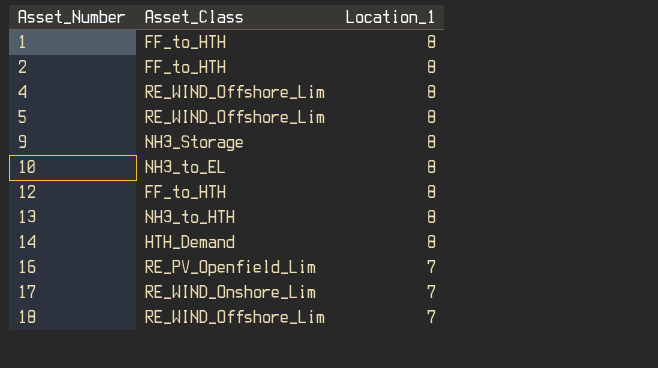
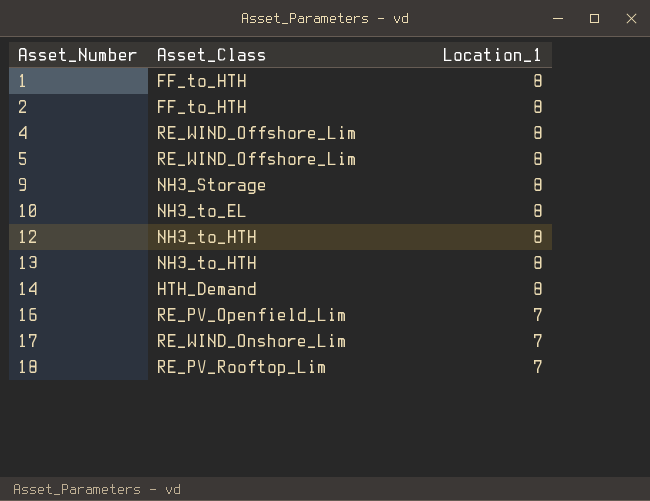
12 | Asset_Class: FF_to_HTH -> NH3_to_HTH
18 | Asset_Class: RE_WIND_Offshore_Lim -> RE_PV_Rooftop_Lim

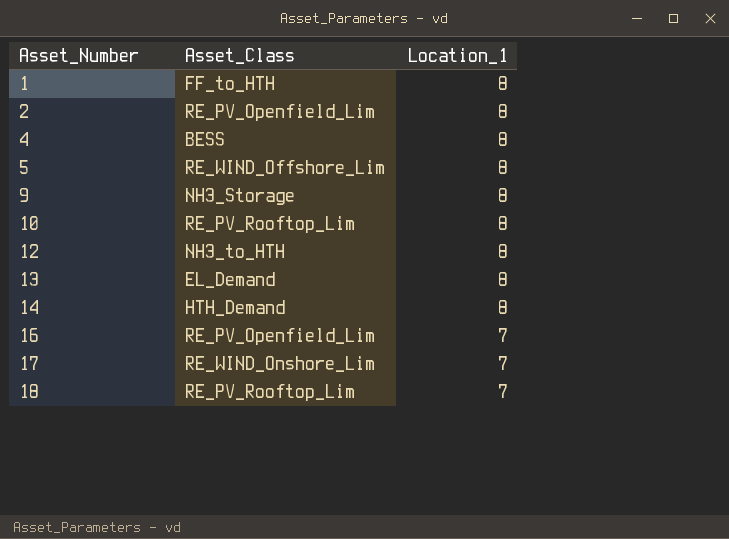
2 | Asset_Class: FF_to_HTH -> RE_PV_Openfield_Lim
4 | Asset_Class: RE_WIND_Offshore_Lim -> BESS
10 | Asset_Class: NH3_to_EL -> RE_PV_Rooftop_Lim
13 | Asset_Class: NH3_to_HTH -> EL_Demand

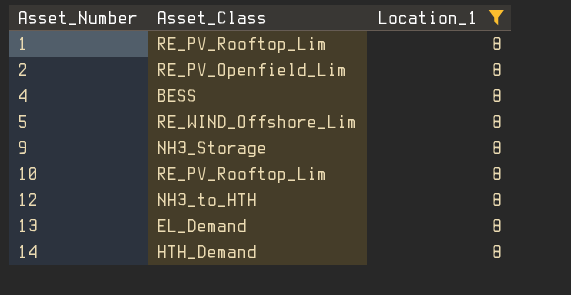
filter: none -> Location_1 = 8
1 | Asset_Class: FF_to_HTH -> RE_PV_Rooftop_Lim

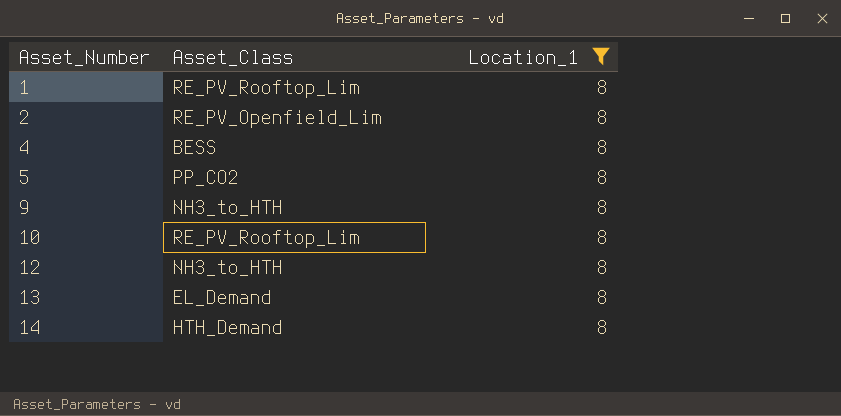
5 | Asset_Class: RE_WIND_Offshore_Lim -> PP_CO2
9 | Asset_Class: NH3_Storage -> NH3_to_HTH

